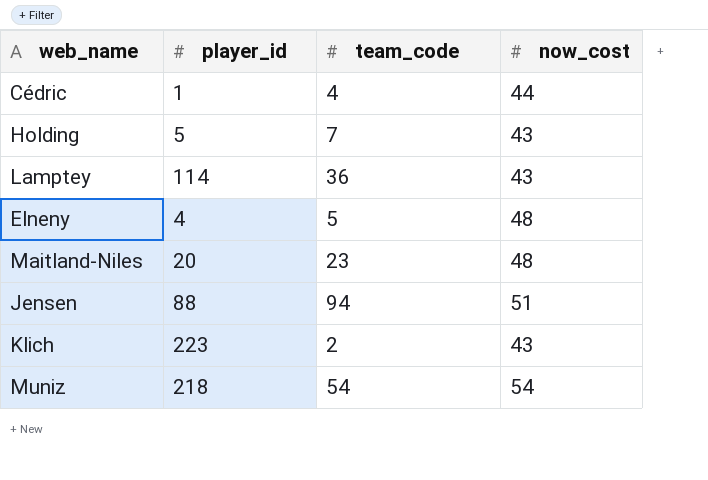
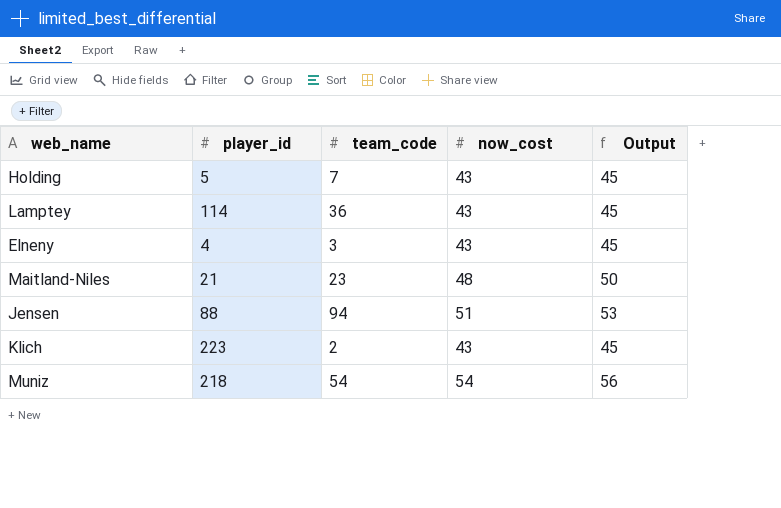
column Output | formula: none -> [now_cost] + 2
row Cédric: 1 | 4 | 44 -> none
Elneny | team_code: 5 -> 3
Elneny | now_cost: 48 -> 43
Maitland-Niles | player_id: 20 -> 21

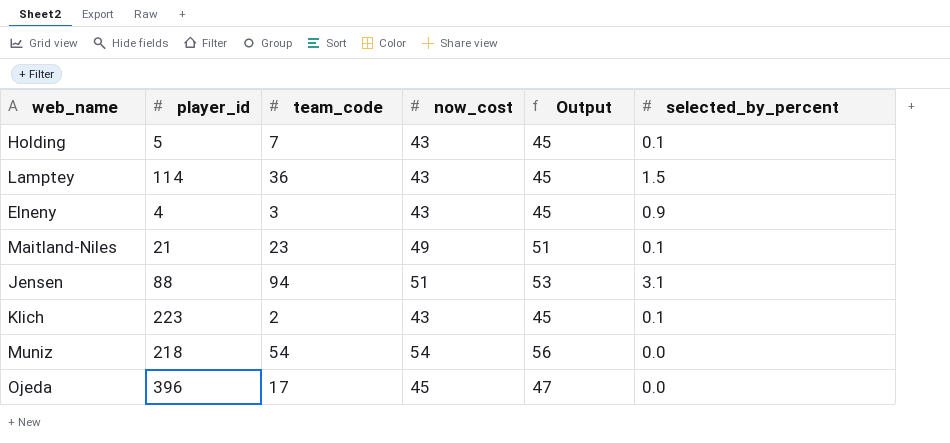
column selected_by_percent | position: none -> 6
Maitland-Niles | now_cost: 48 -> 49
Maitland-Niles | Output: 50 -> 51
row Ojeda: none -> 396 | 17 | 45 | 47 | 0.0

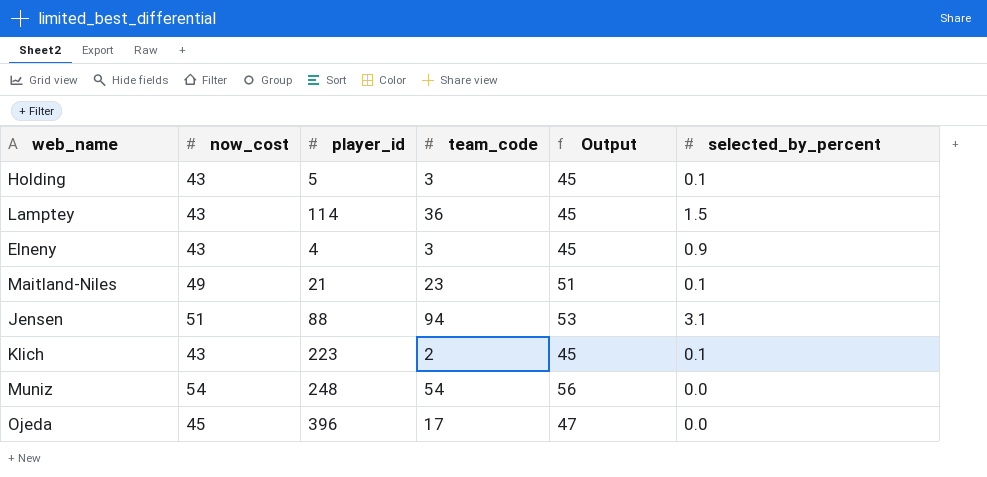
column now_cost | position: 4 -> 2
Holding | team_code: 7 -> 3
Muniz | player_id: 218 -> 248

